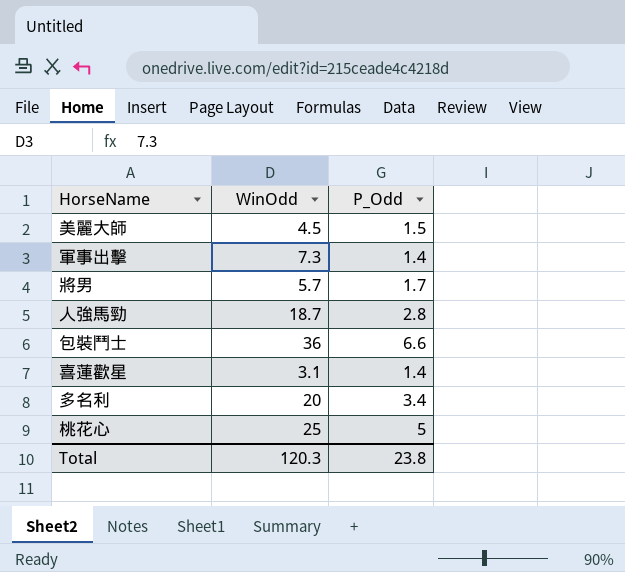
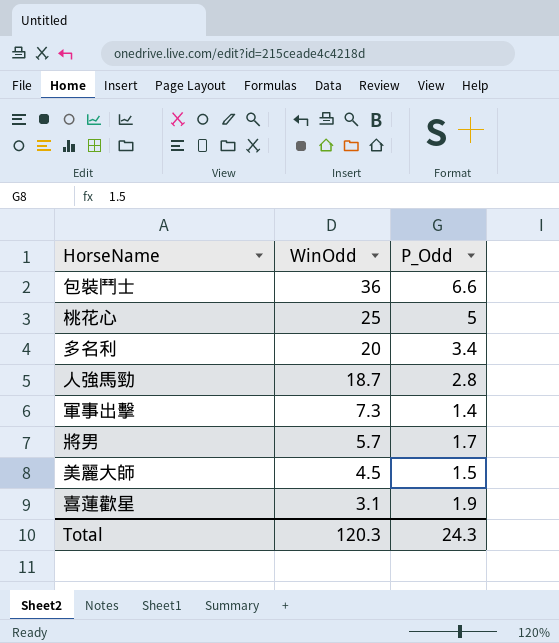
row order: none -> WinOdd descending
喜蓮歡星 | P_Odd: 1.4 -> 1.9
Total | P_Odd: 23.8 -> 24.3

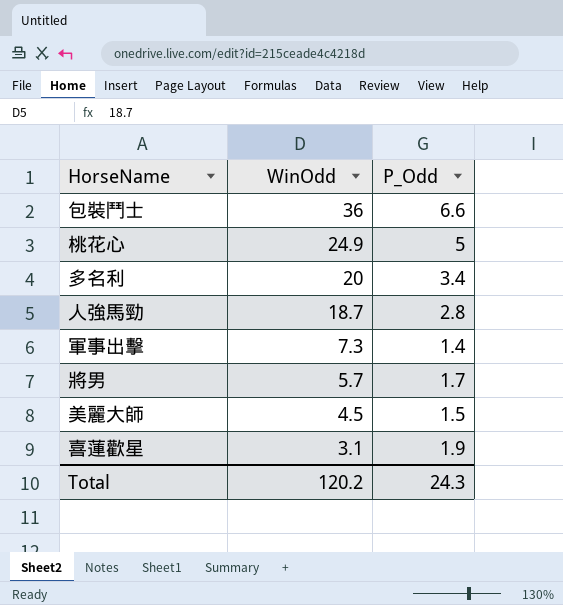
桃花心 | WinOdd: 25 -> 24.9
Total | WinOdd: 120.3 -> 120.2

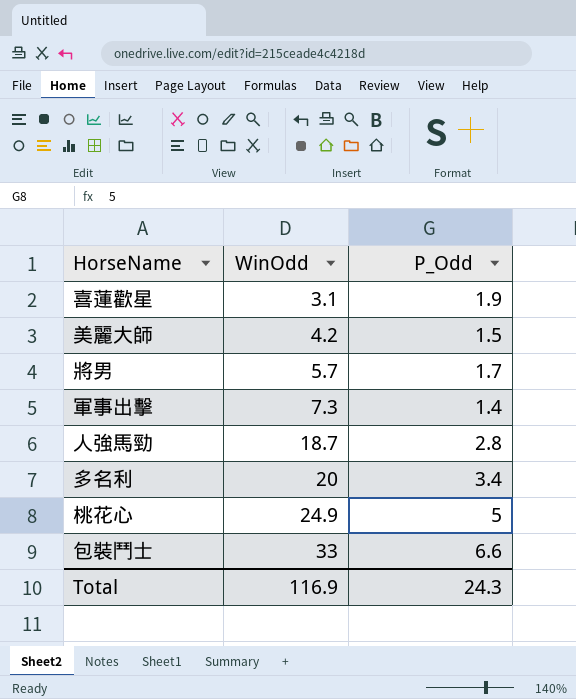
row order: WinOdd descending -> WinOdd ascending
美麗大師 | WinOdd: 4.5 -> 4.2
包裝鬥士 | WinOdd: 36 -> 33
Total | WinOdd: 120.2 -> 116.9

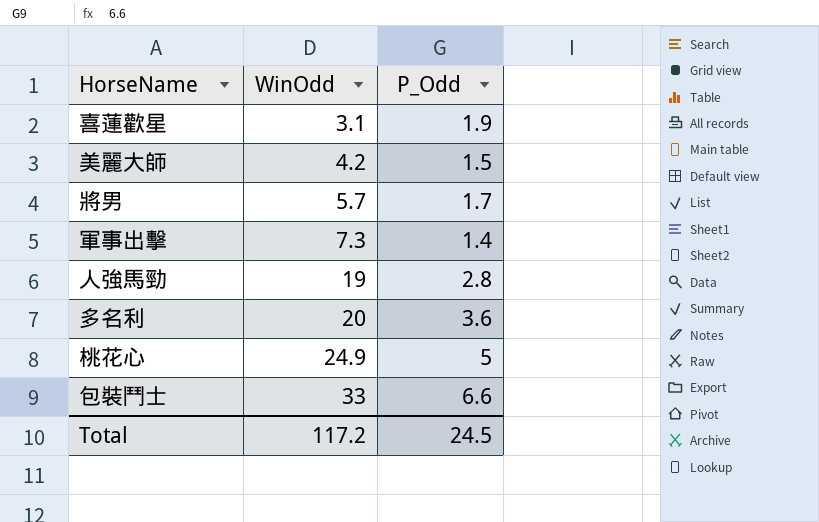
人強馬勁 | WinOdd: 18.7 -> 19
多名利 | P_Odd: 3.4 -> 3.6
Total | WinOdd: 116.9 -> 117.2
Total | P_Odd: 24.3 -> 24.5

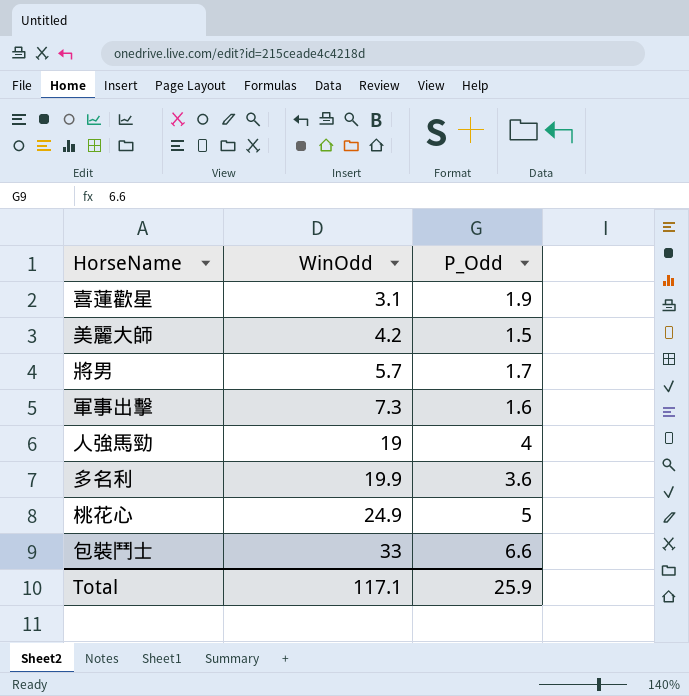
軍事出擊 | P_Odd: 1.4 -> 1.6
人強馬勁 | P_Odd: 2.8 -> 4
多名利 | WinOdd: 20 -> 19.9
Total | WinOdd: 117.2 -> 117.1
Total | P_Odd: 24.5 -> 25.9

